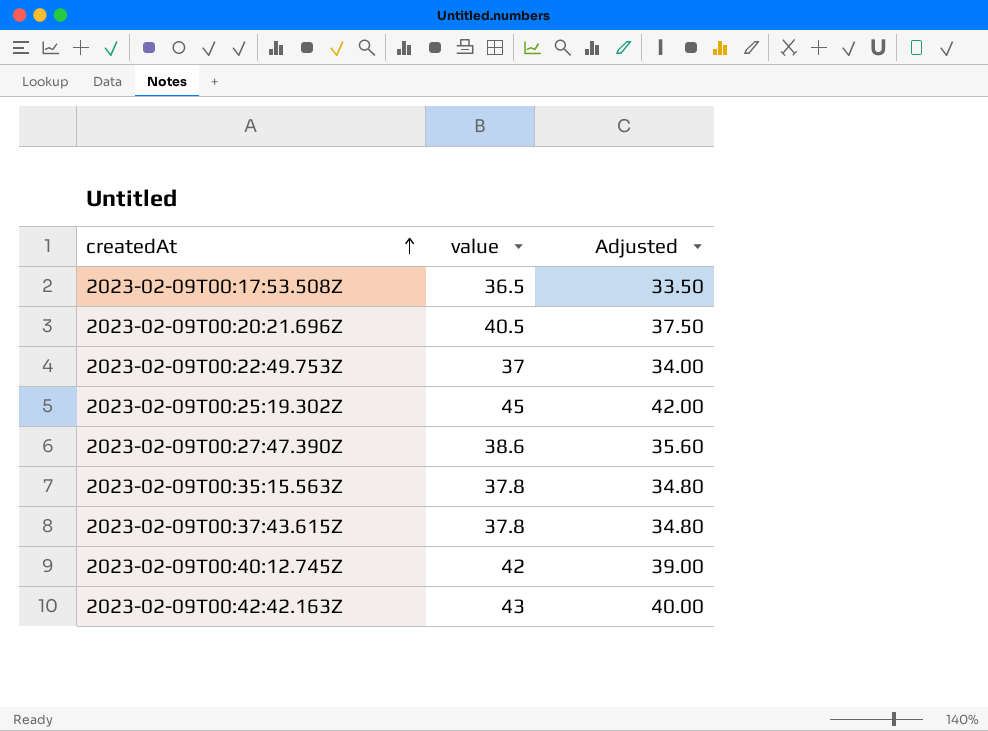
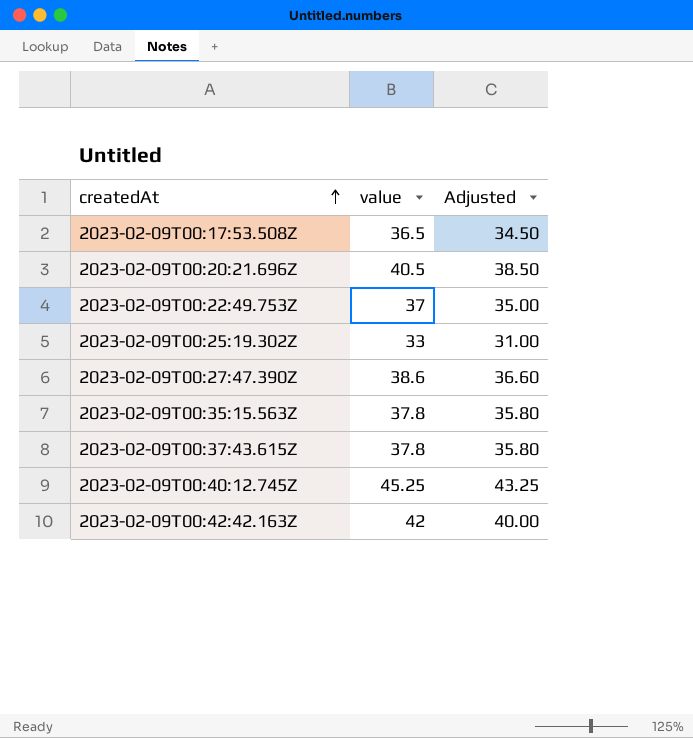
column Adjusted | formula: [value] - 3 -> [value] - 2
2023-02-09T00:25:19.302Z | value: 45 -> 33
2023-02-09T00:40:12.745Z | value: 42 -> 45.25
2023-02-09T00:42:42.163Z | value: 43 -> 42

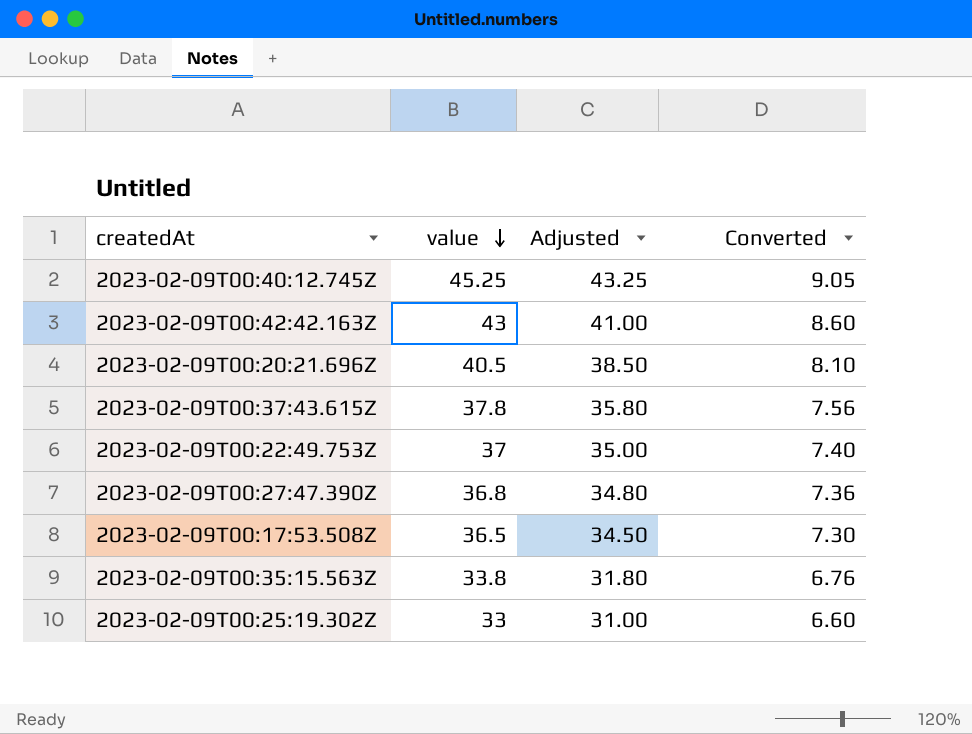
row order: createdAt ascending -> value descending
column Converted | formula: none -> [value] * 0.2
2023-02-09T00:42:42.163Z | value: 42 -> 43
2023-02-09T00:42:42.163Z | Adjusted: 40.00 -> 41.00
2023-02-09T00:27:47.390Z | value: 38.6 -> 36.8
2023-02-09T00:27:47.390Z | Adjusted: 36.60 -> 34.80
2023-02-09T00:35:15.563Z | value: 37.8 -> 33.8
2023-02-09T00:35:15.563Z | Adjusted: 35.80 -> 31.80

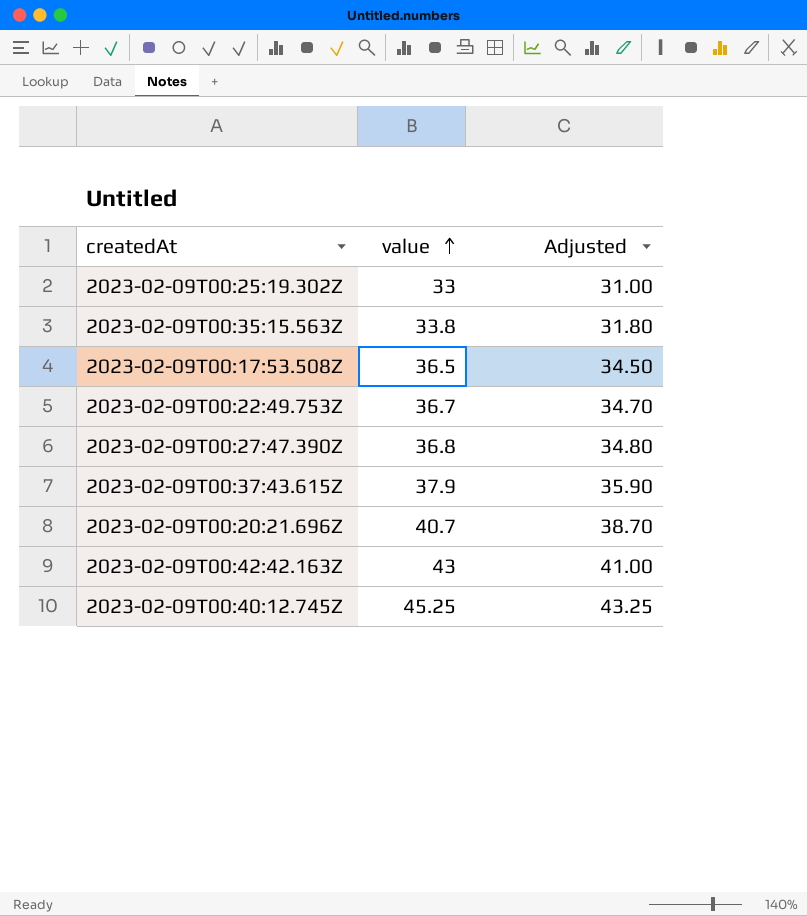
row order: value descending -> value ascending
column Converted | formula: [value] * 0.2 -> none
2023-02-09T00:22:49.753Z | value: 37 -> 36.7
2023-02-09T00:22:49.753Z | Adjusted: 35.00 -> 34.70
2023-02-09T00:37:43.615Z | value: 37.8 -> 37.9
2023-02-09T00:37:43.615Z | Adjusted: 35.80 -> 35.90
2023-02-09T00:20:21.696Z | value: 40.5 -> 40.7
2023-02-09T00:20:21.696Z | Adjusted: 38.50 -> 38.70

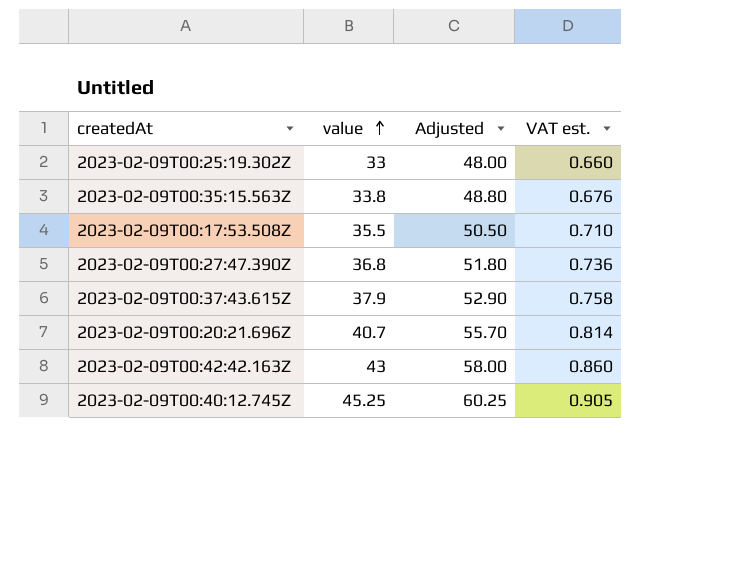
column Adjusted | formula: [value] - 2 -> [value] + 15
column VAT est. | formula: none -> [value] * 0.02
row 2023-02-09T00:22:49.753Z: 36.7 | 34.70 -> none
2023-02-09T00:17:53.508Z | value: 36.5 -> 35.5

